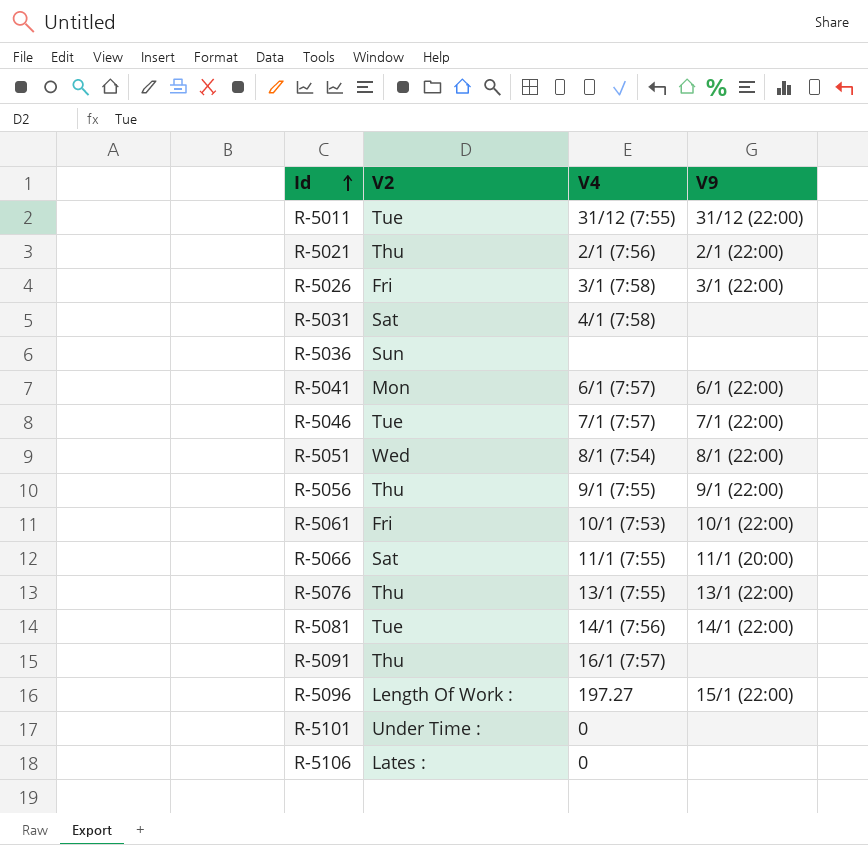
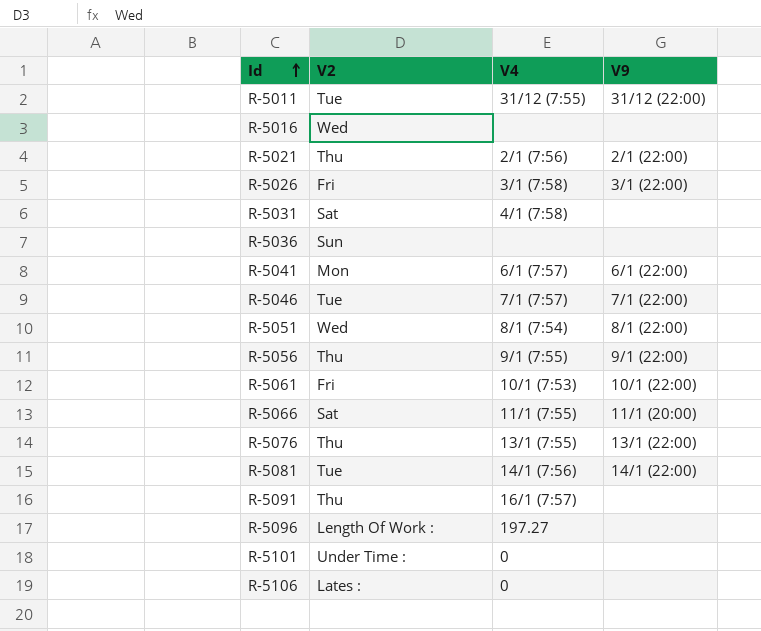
row R-5016: none -> Wed | none | none
R-5096 | V9: 15/1 (22:00) -> none

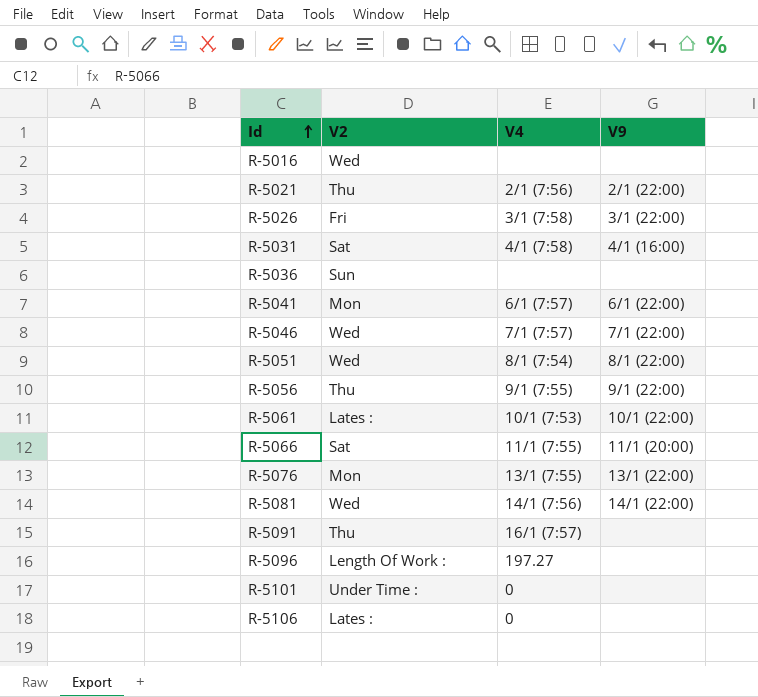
row R-5011: Tue | 31/12 (7:55) | 31/12 (22:00) -> none
R-5031 | V9: none -> 4/1 (16:00)
R-5046 | V2: Tue -> Wed
R-5061 | V2: Fri -> Lates :
R-5076 | V2: Thu -> Mon
R-5081 | V2: Tue -> Wed

